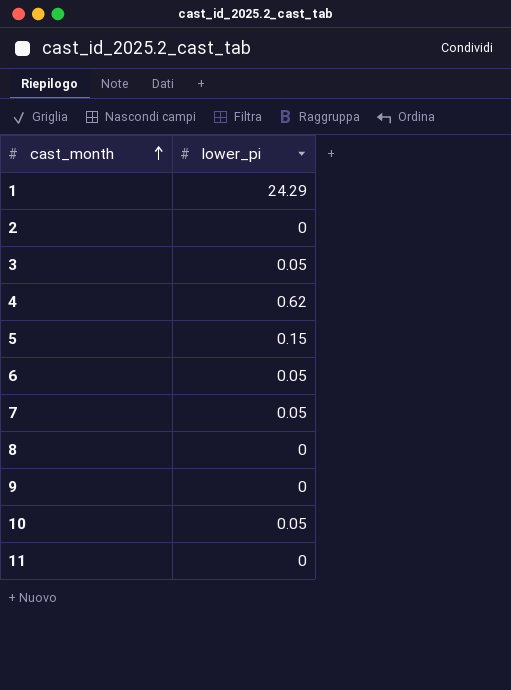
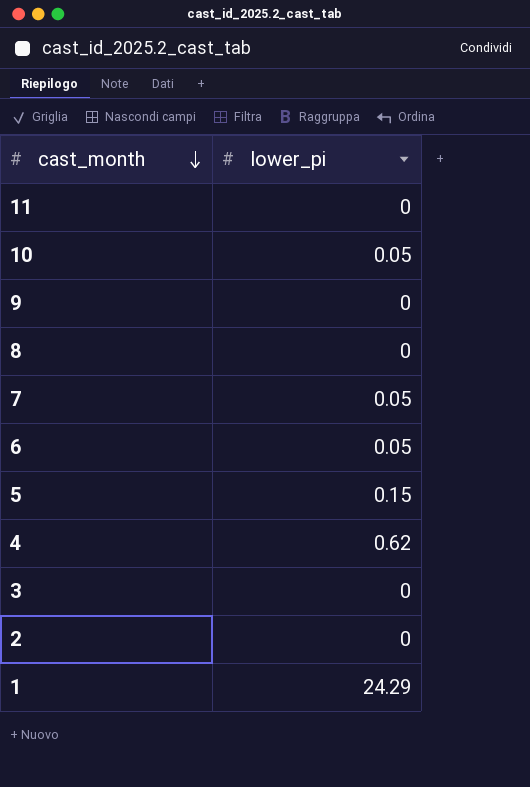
row order: cast_month ascending -> cast_month descending
3 | lower_pi: 0.05 -> 0

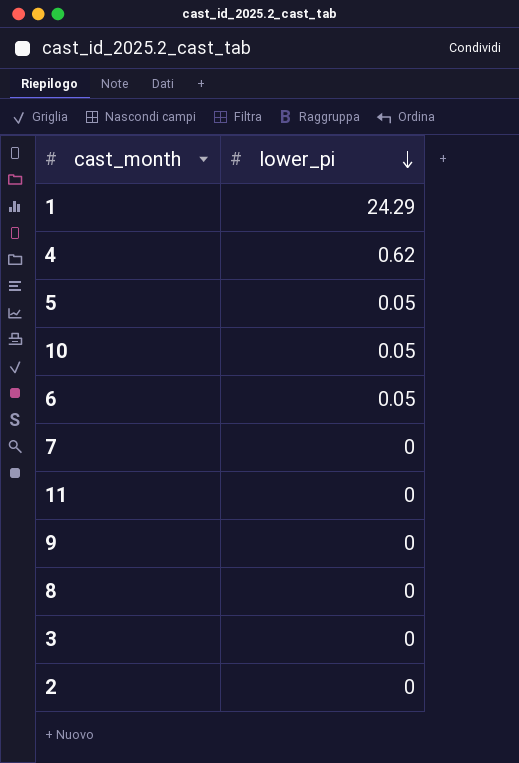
row order: cast_month descending -> lower_pi descending
5 | lower_pi: 0.15 -> 0.05
7 | lower_pi: 0.05 -> 0

